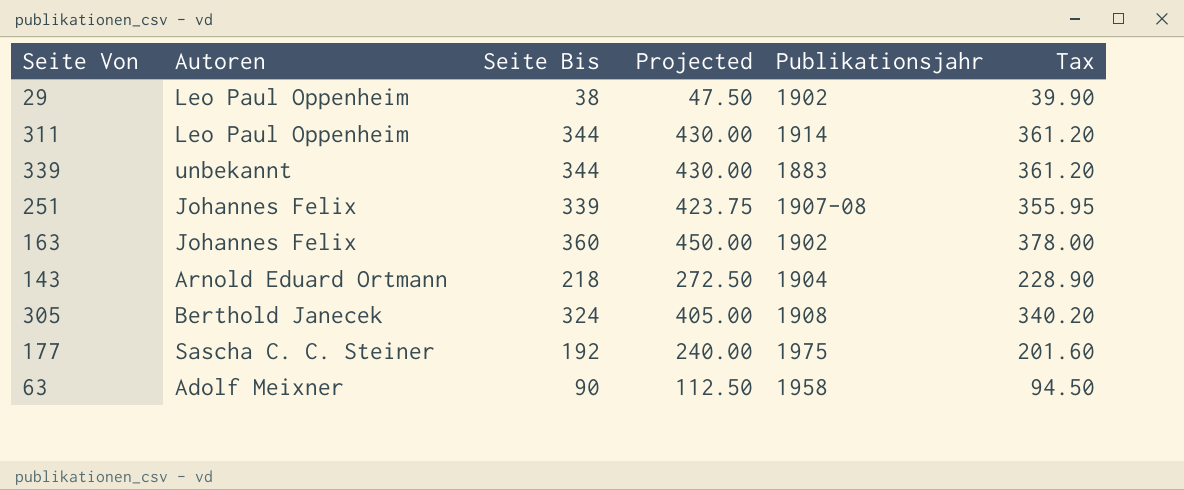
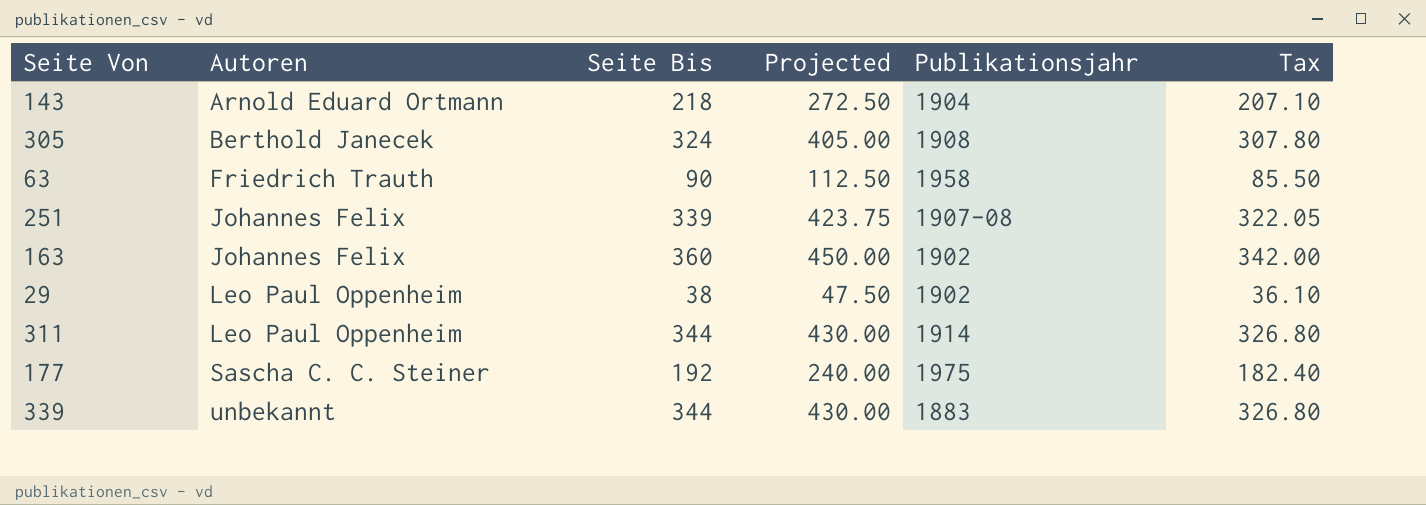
row order: none -> Autoren ascending
column Tax | formula: [Seite Bis] * 1.05 -> [Seite Bis] * 0.95
63 | Autoren: Adolf Meixner -> Friedrich Trauth

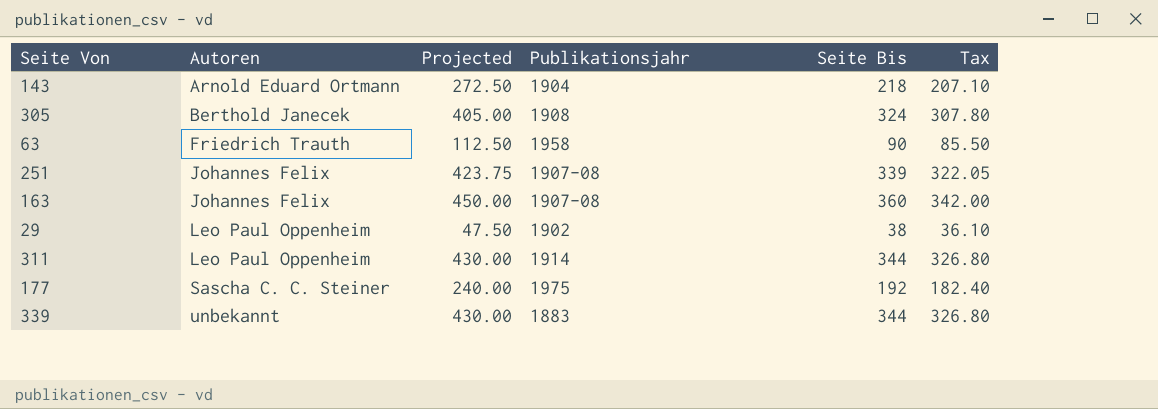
column Seite Bis | position: 3 -> 5
163 | Publikationsjahr: 1902 -> 1907-08

